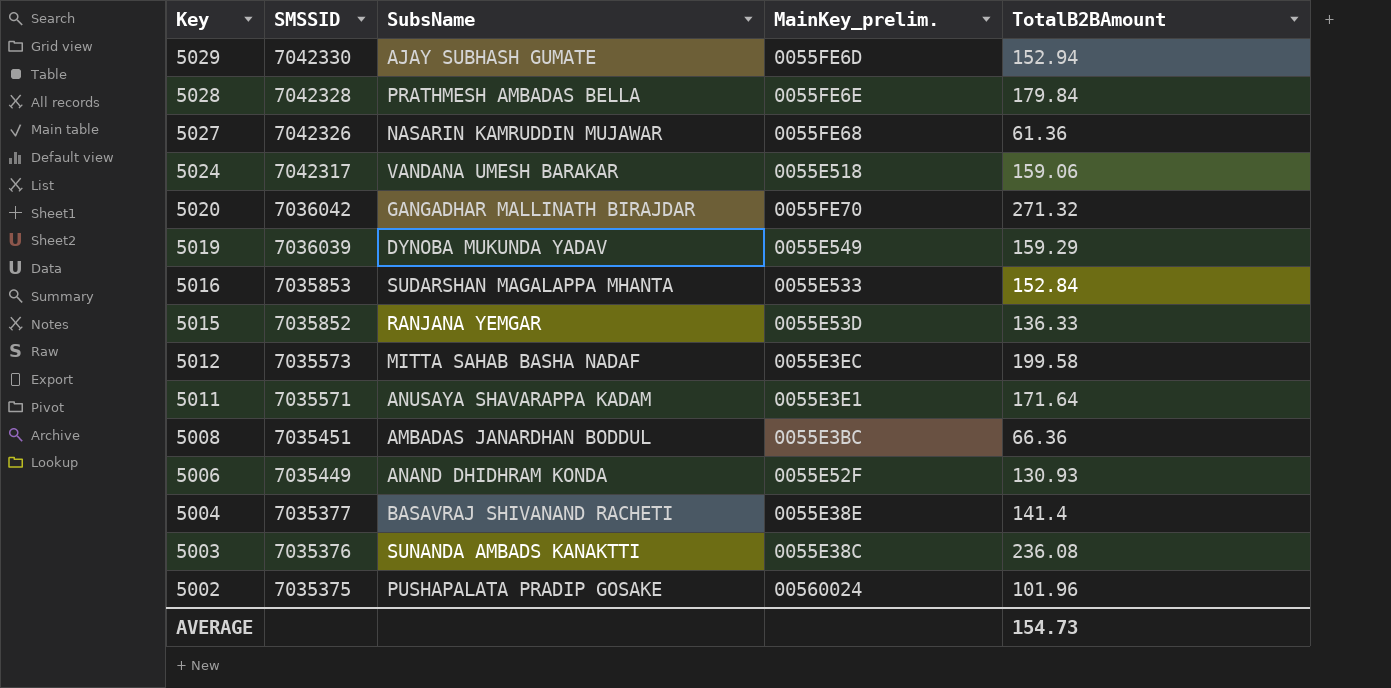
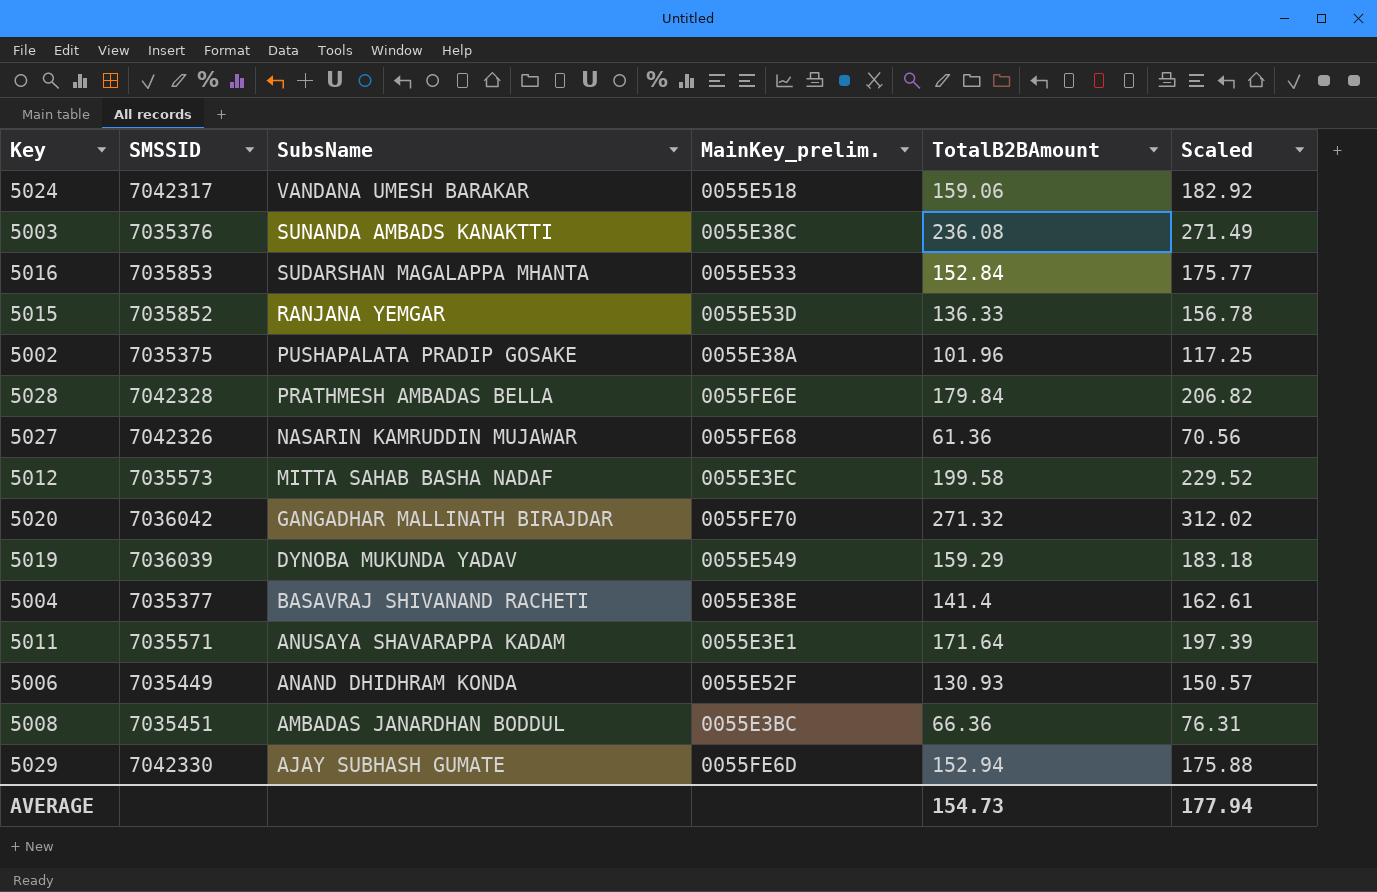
row order: Key descending -> SubsName descending
column Scaled | formula: none -> [TotalB2BAmount] * 1.15
5002 | MainKey_prelim.: 00560024 -> 0055E38A

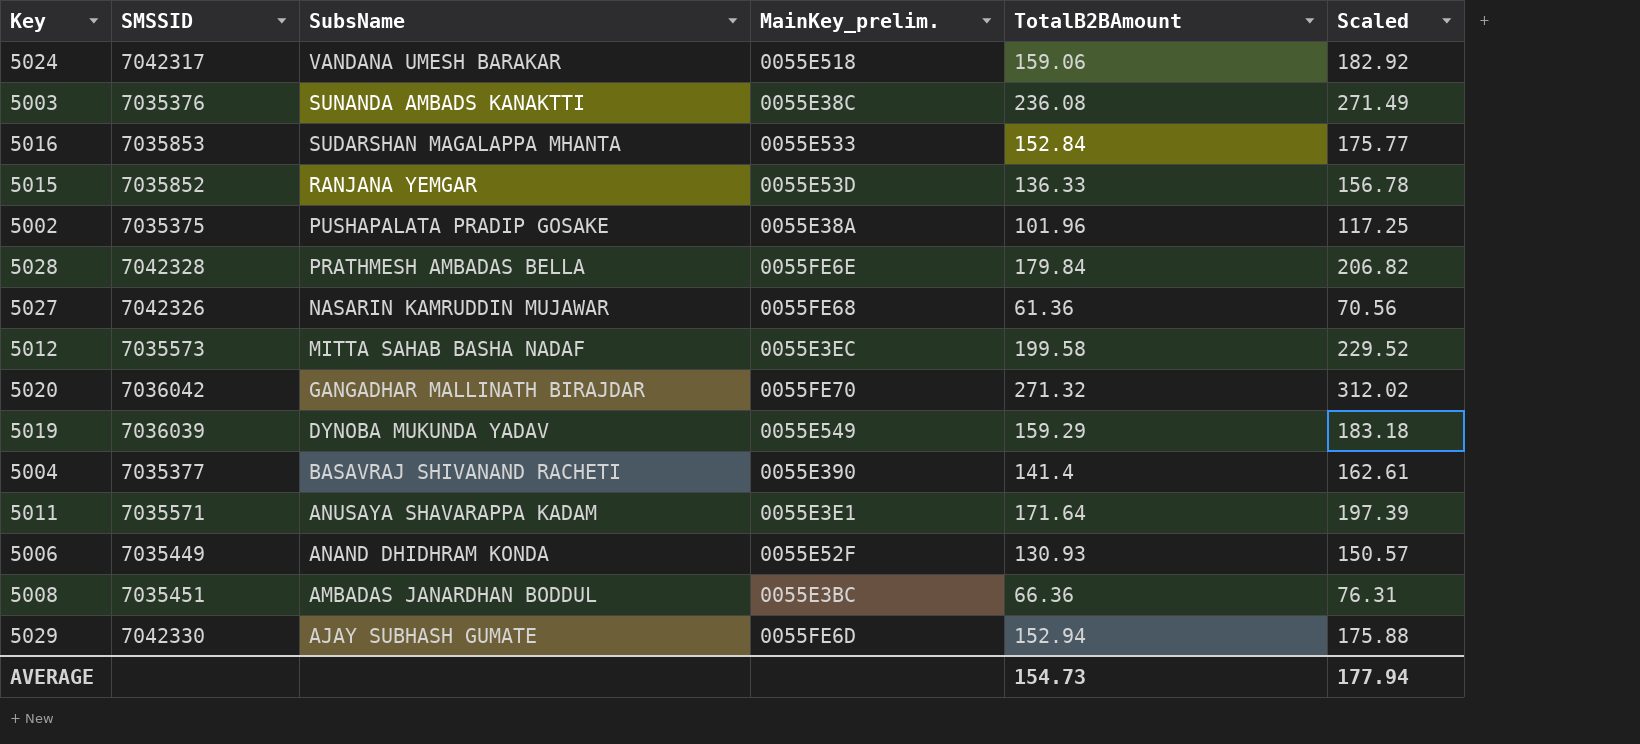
5004 | MainKey_prelim.: 0055E38E -> 0055E390

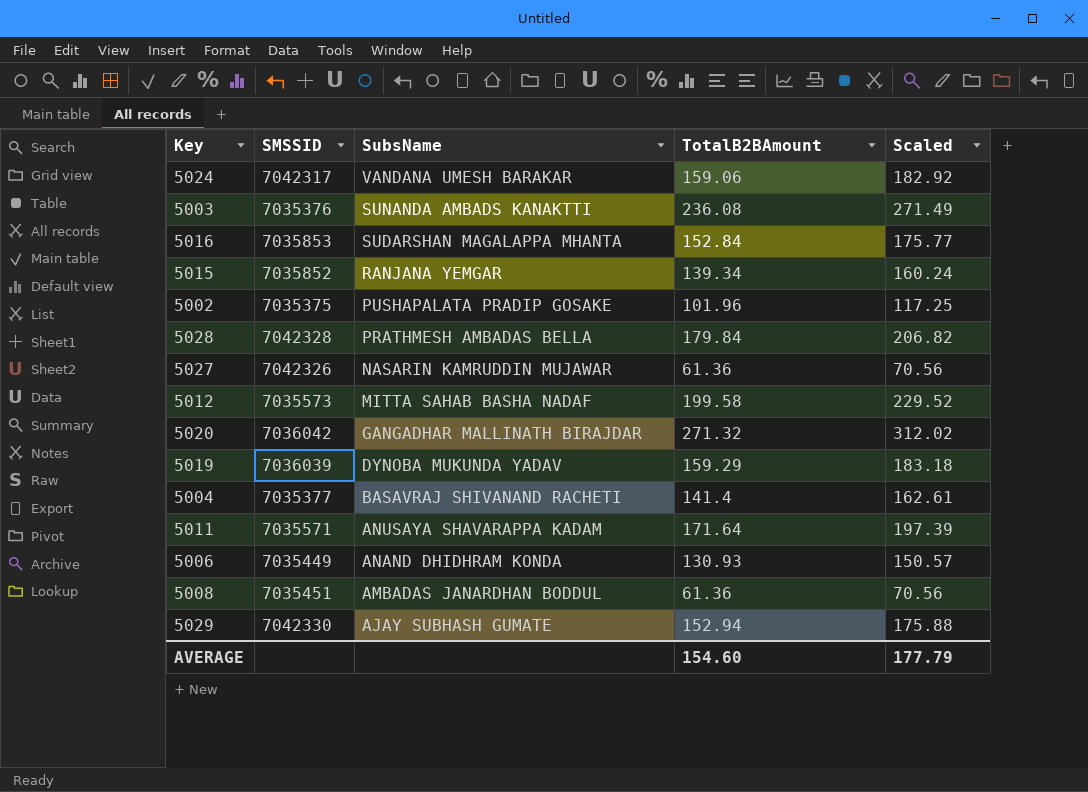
column MainKey_prelim. | position: 4 -> none
5015 | TotalB2BAmount: 136.33 -> 139.34
5015 | Scaled: 156.78 -> 160.24
5008 | TotalB2BAmount: 66.36 -> 61.36
5008 | Scaled: 76.31 -> 70.56
AVERAGE | TotalB2BAmount: 154.73 -> 154.60
AVERAGE | Scaled: 177.94 -> 177.79

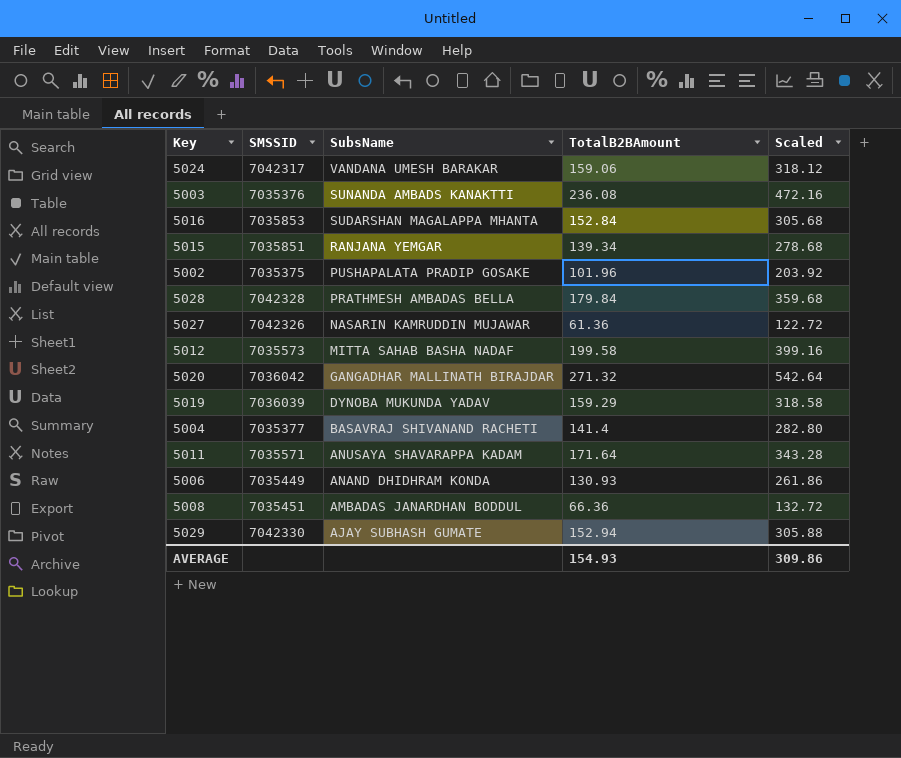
column Scaled | formula: [TotalB2BAmount] * 1.15 -> [TotalB2BAmount] * 2
5015 | SMSSID: 7035852 -> 7035851
5008 | TotalB2BAmount: 61.36 -> 66.36
AVERAGE | TotalB2BAmount: 154.60 -> 154.93
AVERAGE | Scaled: 177.79 -> 309.86

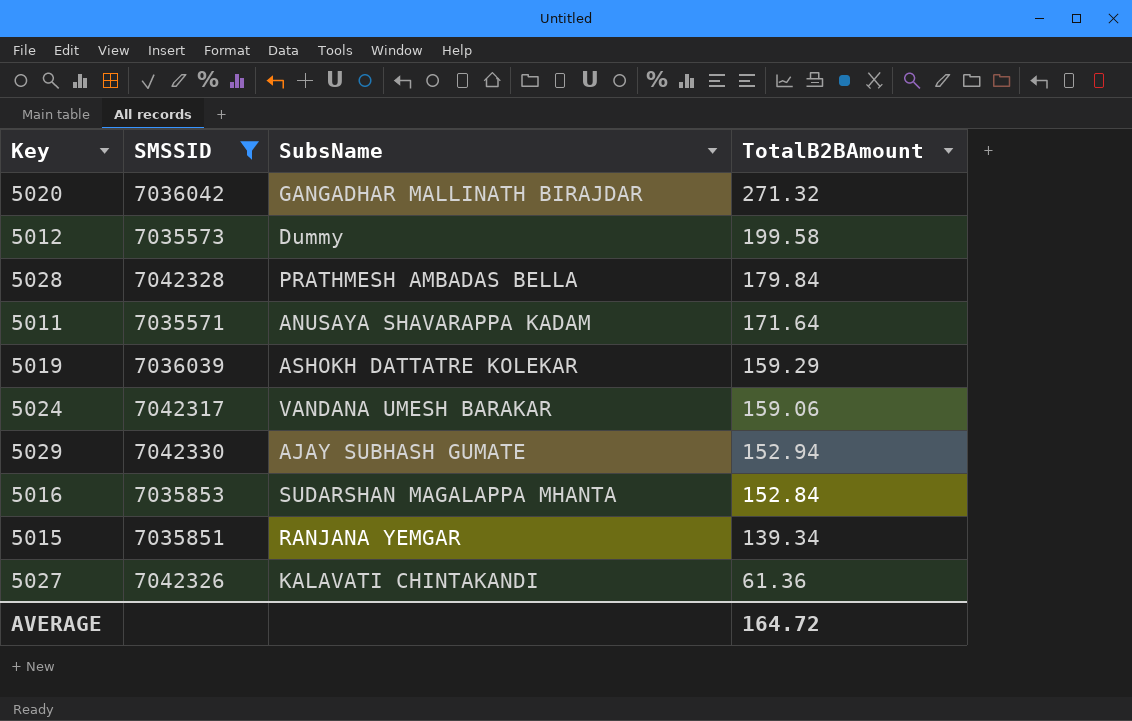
filter: none -> SMSSID >= 7035571
row order: SubsName descending -> TotalB2BAmount descending
column Scaled | formula: [TotalB2BAmount] * 2 -> none
5012 | SubsName: MITTA SAHAB BASHA NADAF -> Dummy
5019 | SubsName: DYNOBA MUKUNDA YADAV -> ASHOKH DATTATRE KOLEKAR
5027 | SubsName: NASARIN KAMRUDDIN MUJAWAR -> KALAVATI CHINTAKANDI
AVERAGE | TotalB2BAmount: 154.93 -> 164.72

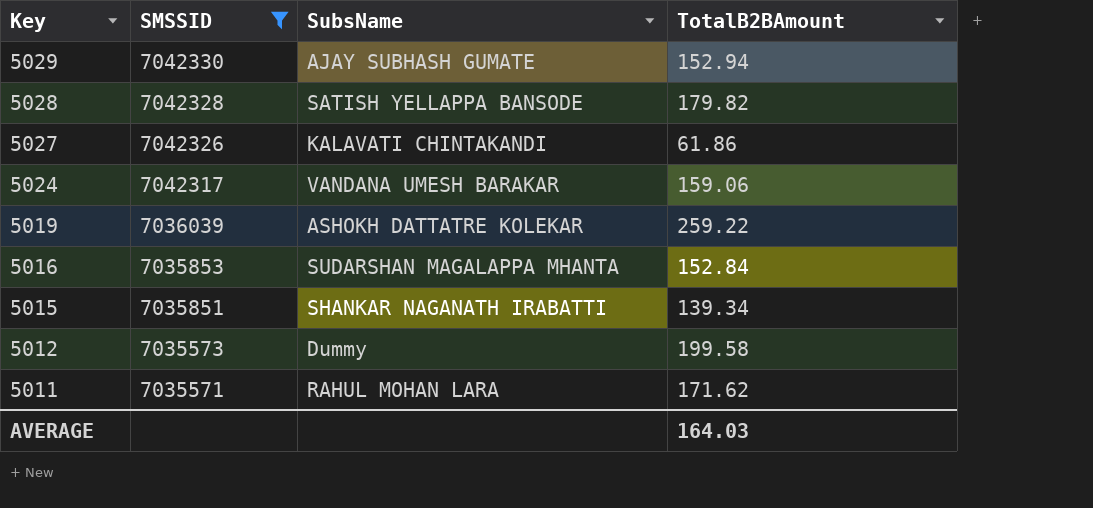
row order: TotalB2BAmount descending -> Key descending
row 5020: 7036042 | GANGADHAR MALLINATH BIRAJDAR | 271.32 -> none
5028 | SubsName: PRATHMESH AMBADAS BELLA -> SATISH YELLAPPA BANSODE
5028 | TotalB2BAmount: 179.84 -> 179.82
5027 | TotalB2BAmount: 61.36 -> 61.86
5019 | TotalB2BAmount: 159.29 -> 259.22
5015 | SubsName: RANJANA YEMGAR -> SHANKAR NAGANATH IRABATTI
5011 | SubsName: ANUSAYA SHAVARAPPA KADAM -> RAHUL MOHAN LARA
5011 | TotalB2BAmount: 171.64 -> 171.62
AVERAGE | TotalB2BAmount: 164.72 -> 164.03

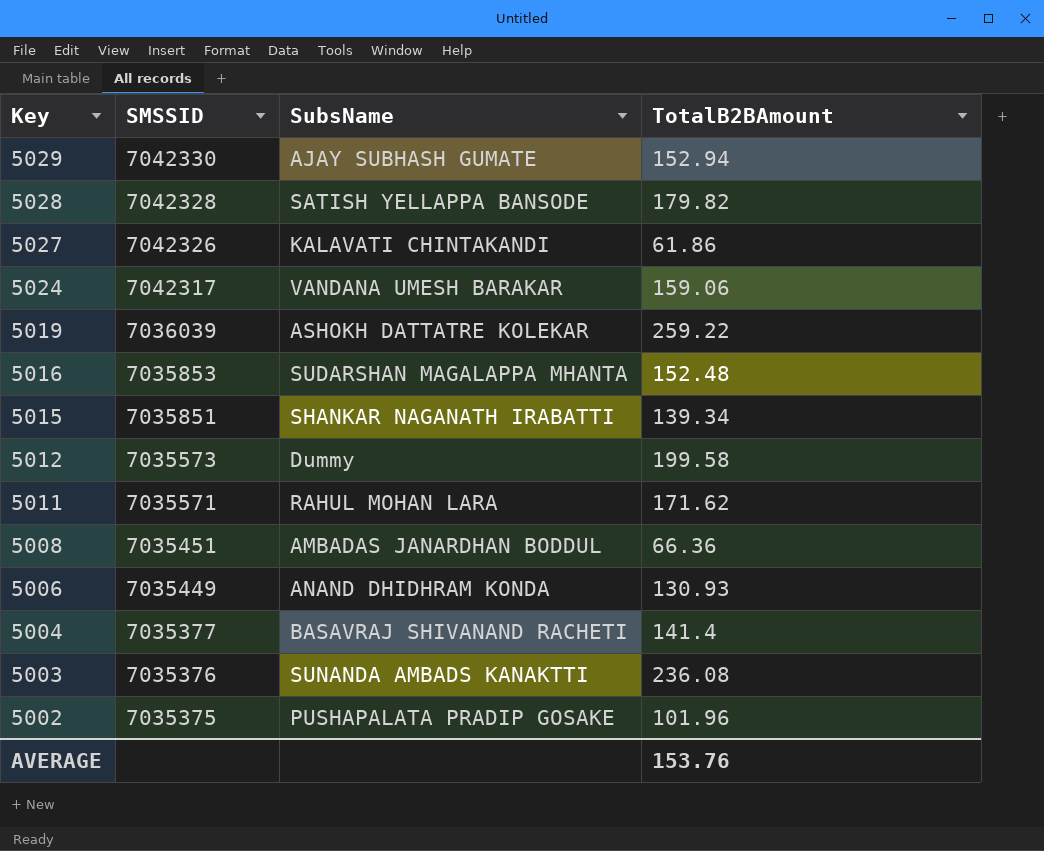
filter: SMSSID >= 7035571 -> none
5016 | TotalB2BAmount: 152.84 -> 152.48
AVERAGE | TotalB2BAmount: 164.03 -> 153.76

